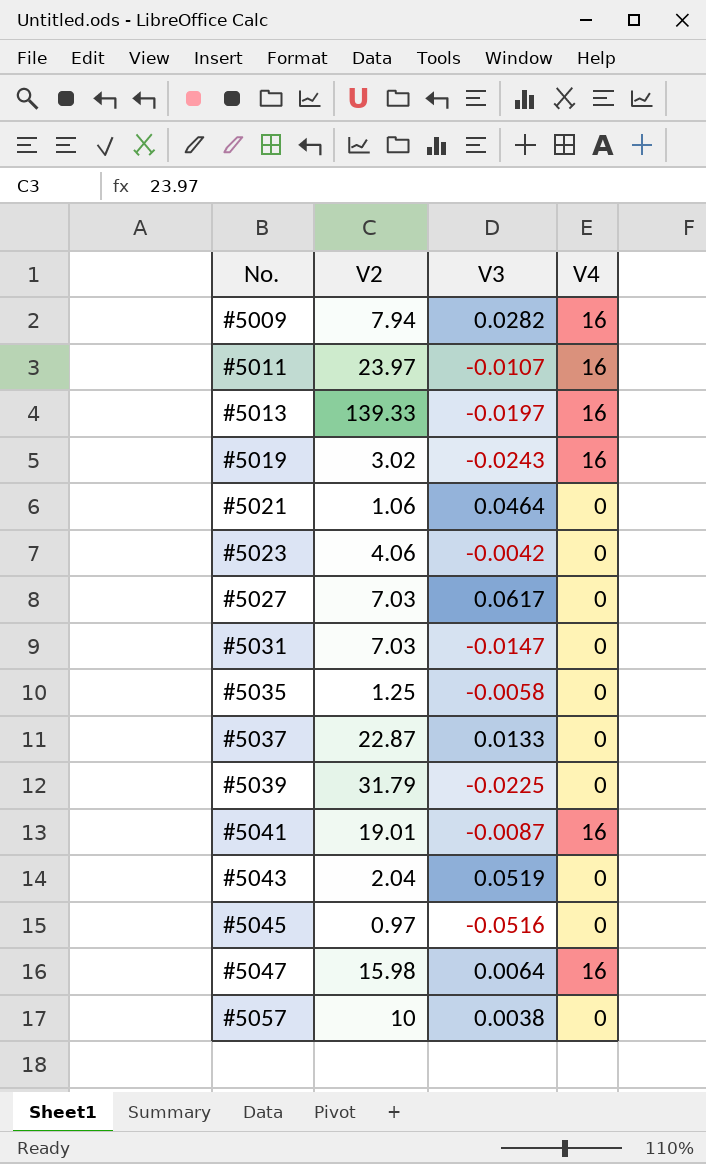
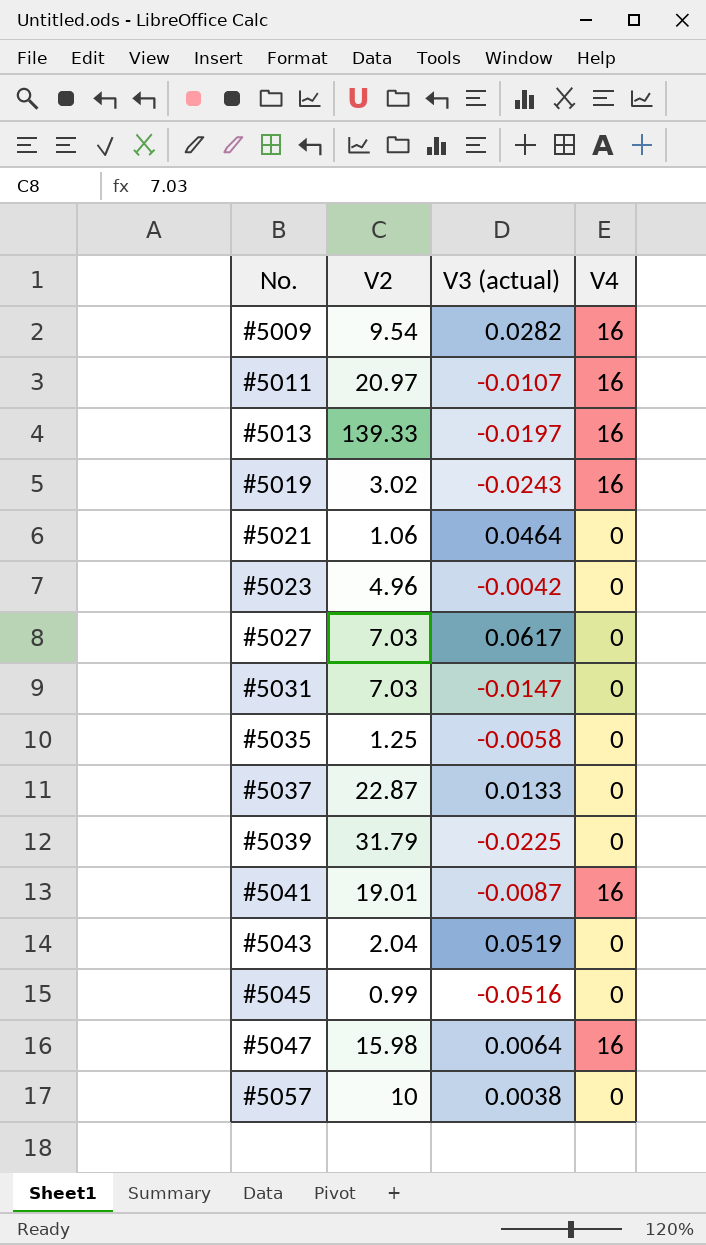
column name: V3 -> V3 (actual)
#5009 | V2: 7.94 -> 9.54
#5011 | V2: 23.97 -> 20.97
#5023 | V2: 4.06 -> 4.96
#5045 | V2: 0.97 -> 0.99

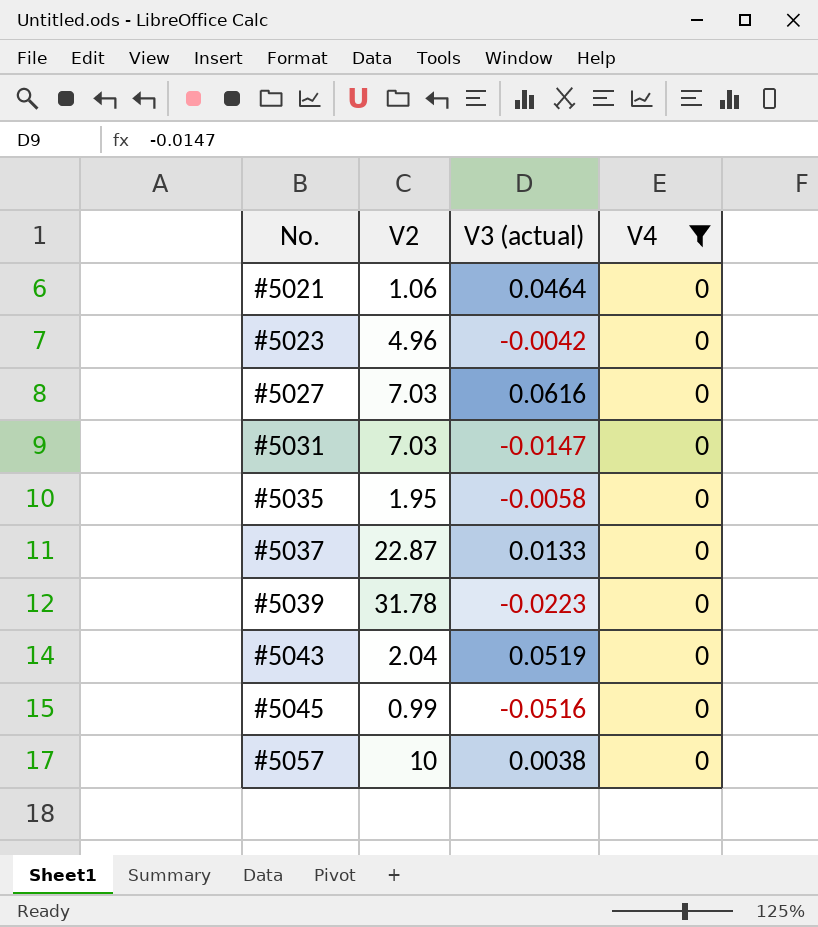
filter: none -> V4 = 0
#5027 | V3 (actual): 0.0617 -> 0.0616
#5035 | V2: 1.25 -> 1.95
#5039 | V2: 31.79 -> 31.78
#5039 | V3 (actual): -0.0225 -> -0.0223

